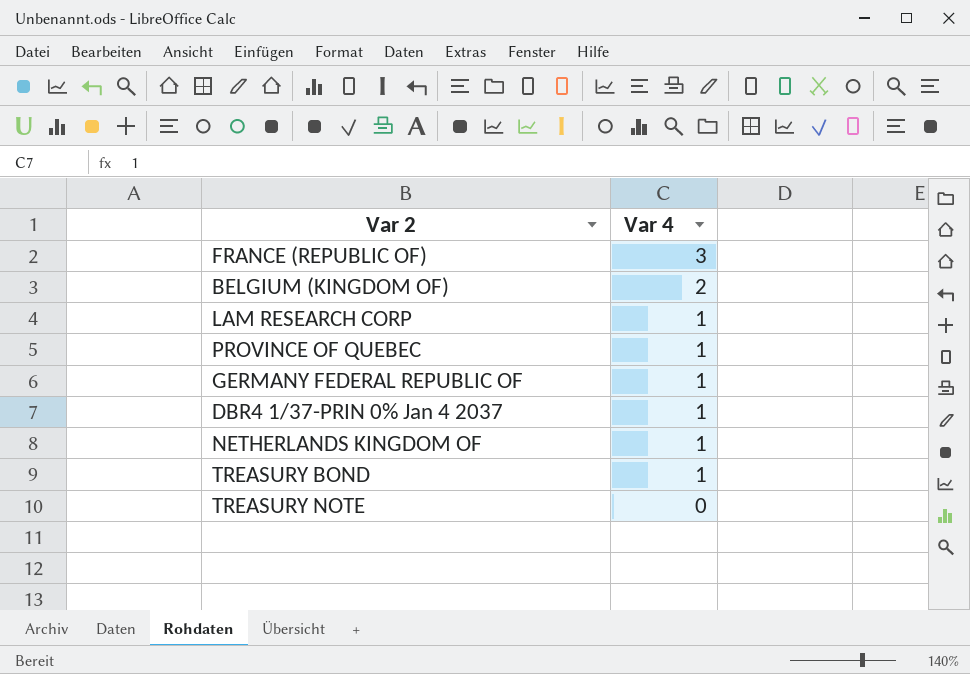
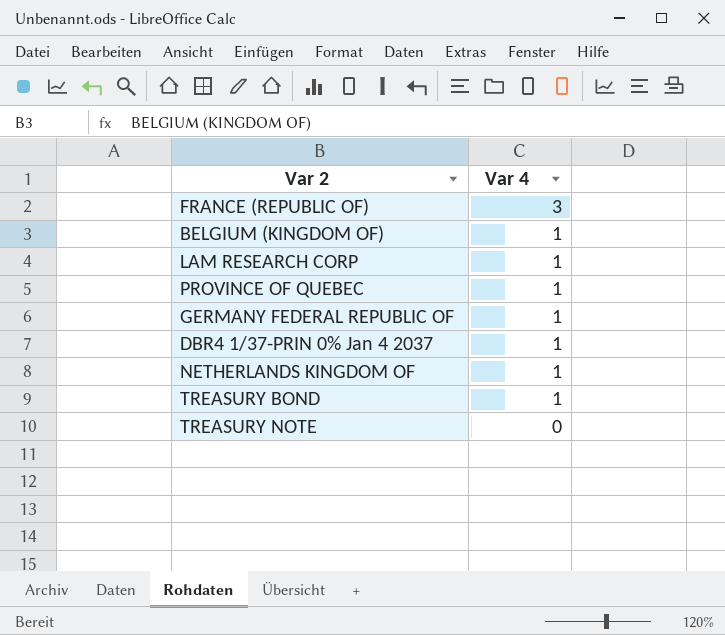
BELGIUM (KINGDOM OF) | Var 4: 2 -> 1

